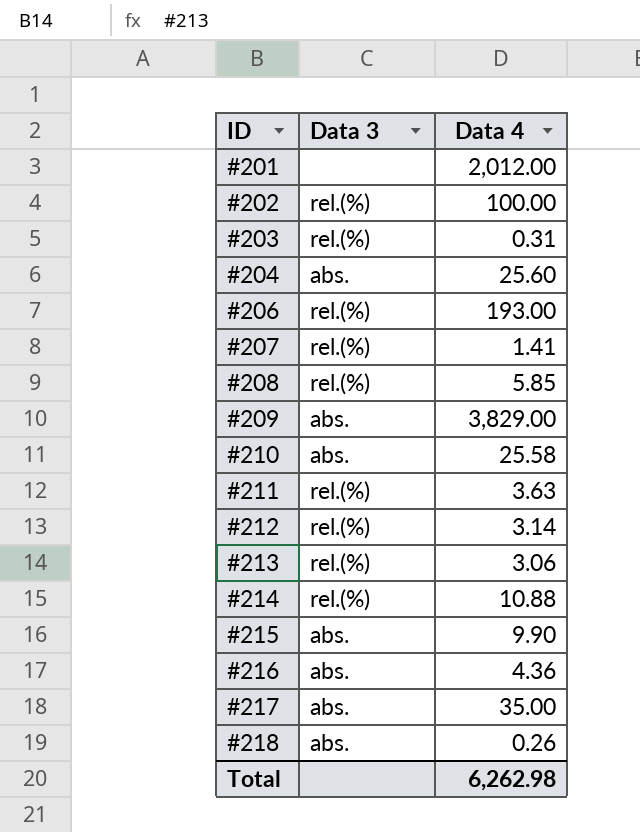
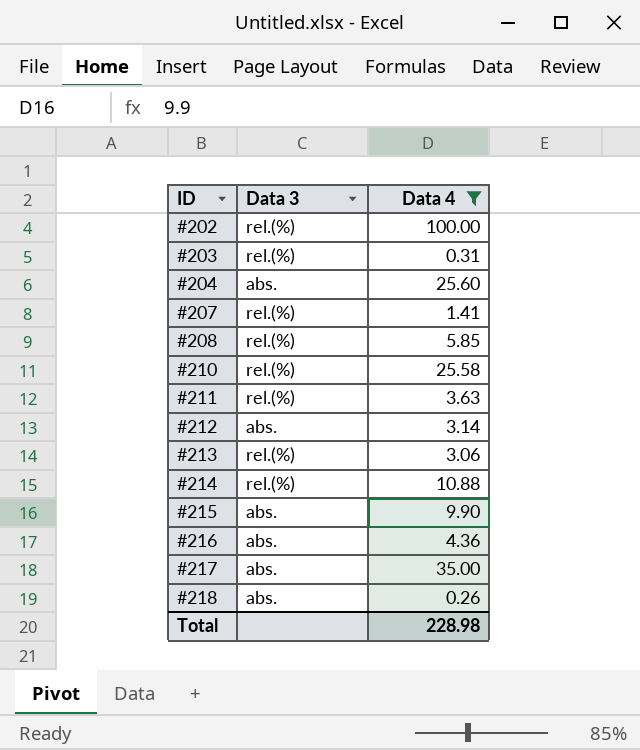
filter: none -> Data 4 <= 100.00
#210 | Data 3: abs. -> rel.(%)
#212 | Data 3: rel.(%) -> abs.
Total | Data 4: 6,262.98 -> 228.98

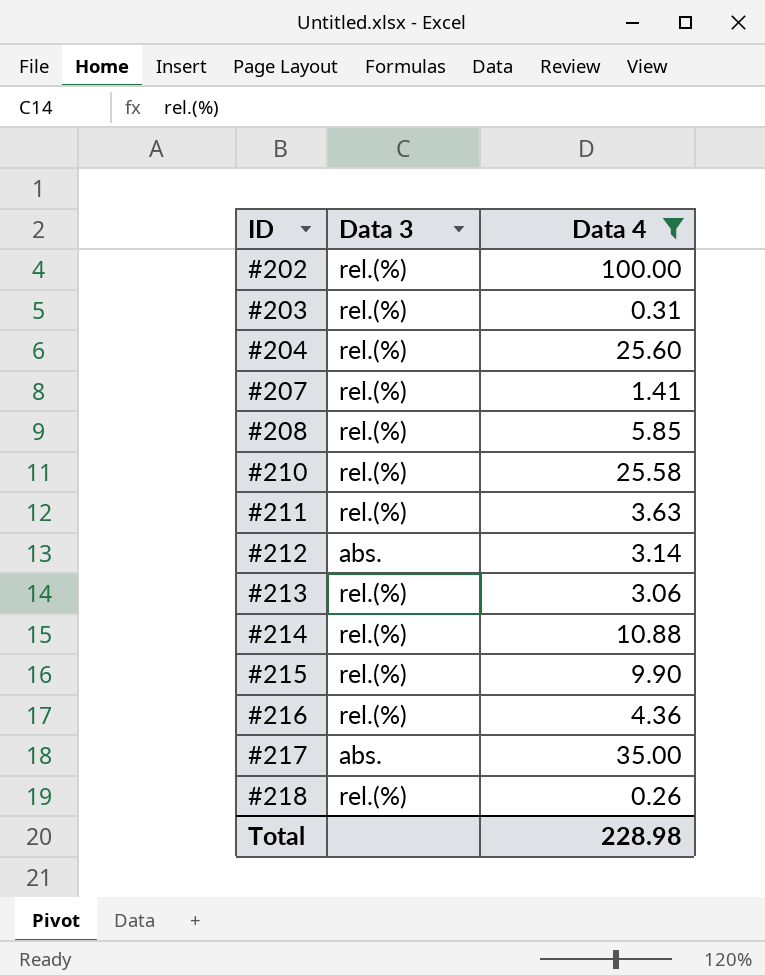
#204 | Data 3: abs. -> rel.(%)
#215 | Data 3: abs. -> rel.(%)
#216 | Data 3: abs. -> rel.(%)
#218 | Data 3: abs. -> rel.(%)

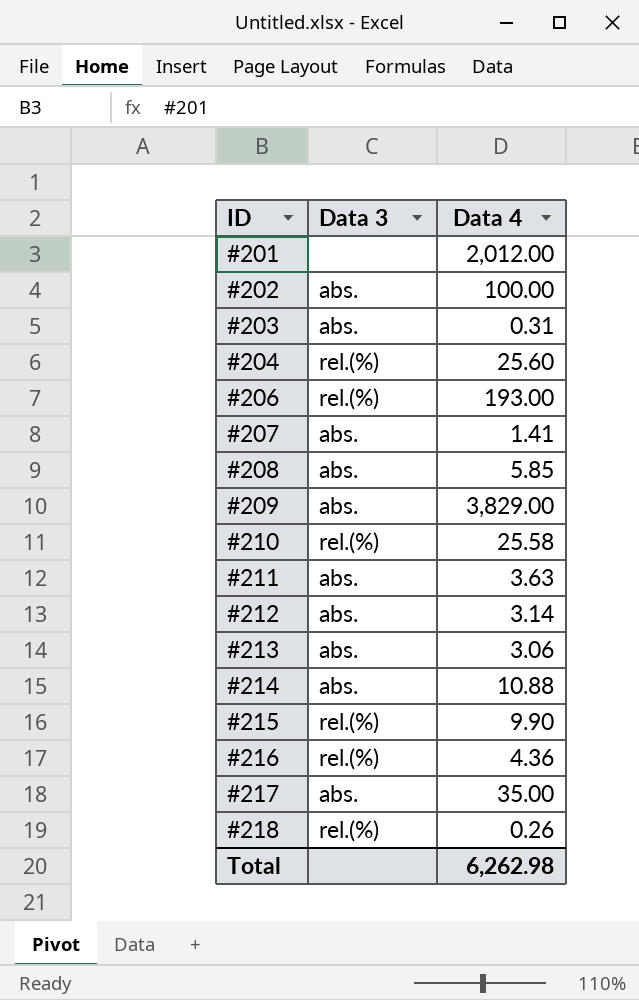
filter: Data 4 <= 100.00 -> none
#202 | Data 3: rel.(%) -> abs.
#203 | Data 3: rel.(%) -> abs.
#207 | Data 3: rel.(%) -> abs.
#208 | Data 3: rel.(%) -> abs.
#211 | Data 3: rel.(%) -> abs.
#213 | Data 3: rel.(%) -> abs.
#214 | Data 3: rel.(%) -> abs.
Total | Data 4: 228.98 -> 6,262.98

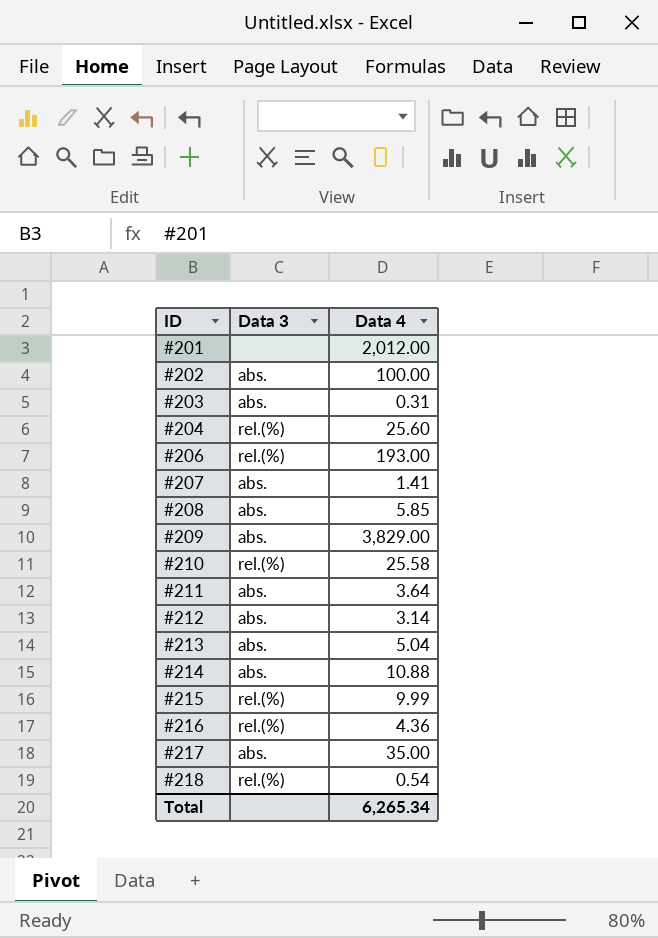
#211 | Data 4: 3.63 -> 3.64
#213 | Data 4: 3.06 -> 5.04
#215 | Data 4: 9.90 -> 9.99
#218 | Data 4: 0.26 -> 0.54
Total | Data 4: 6,262.98 -> 6,265.34

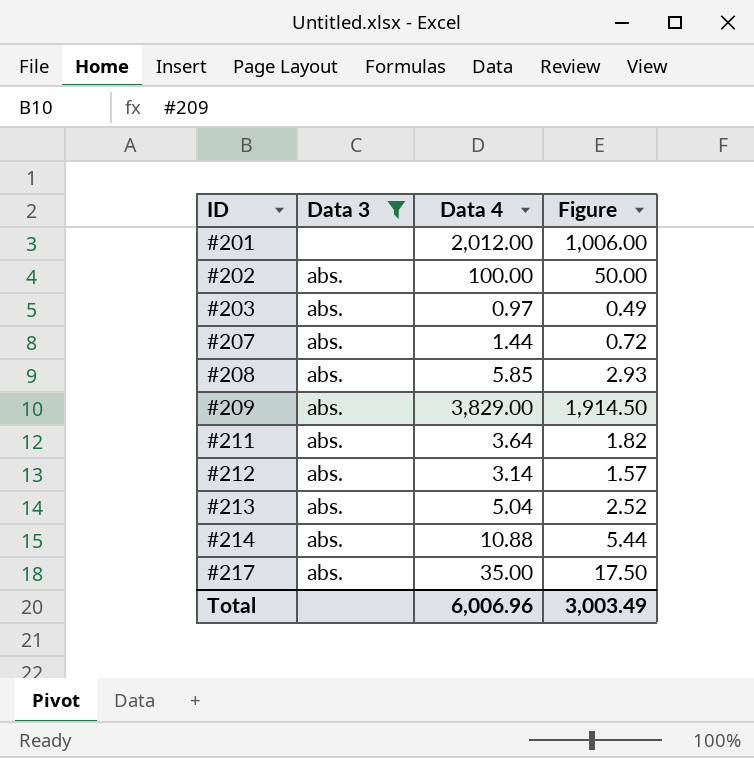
filter: none -> Data 3 != rel.(%)
column Figure | formula: none -> [Data 4] * 0.5
#203 | Data 4: 0.31 -> 0.97
#207 | Data 4: 1.41 -> 1.44
Total | Data 4: 6,265.34 -> 6,006.96

